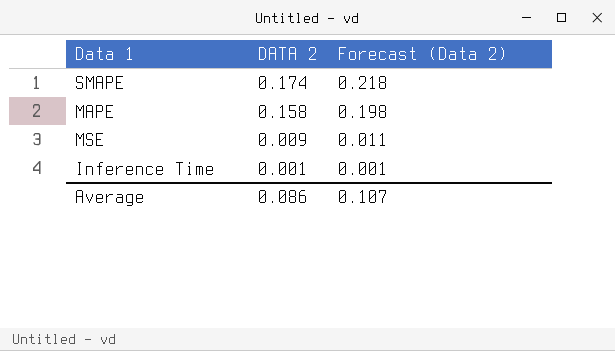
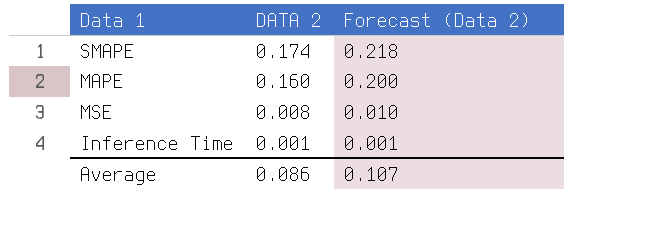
MAPE | DATA 2: 0.158 -> 0.160
MAPE | Forecast (Data 2): 0.198 -> 0.200
MSE | DATA 2: 0.009 -> 0.008
MSE | Forecast (Data 2): 0.011 -> 0.010

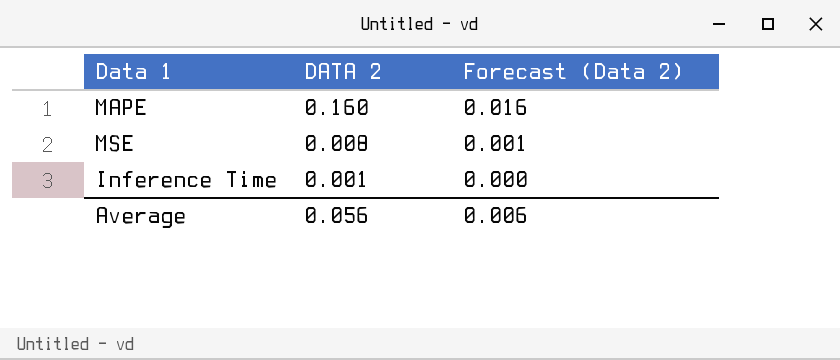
column Forecast (Data 2) | formula: [DATA 2] * 1.25 -> [DATA 2] * 0.1
row SMAPE: 0.174 | 0.218 -> none
Average | DATA 2: 0.086 -> 0.056
Average | Forecast (Data 2): 0.107 -> 0.006

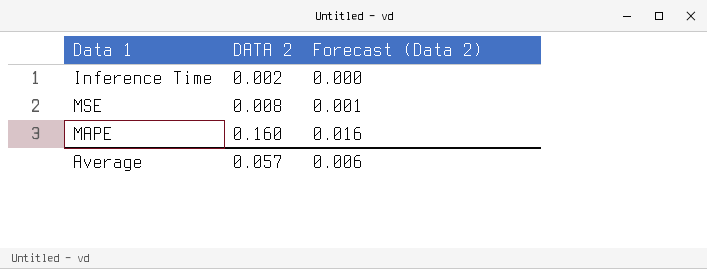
row order: DATA 2 descending -> DATA 2 ascending
Inference Time | DATA 2: 0.001 -> 0.002
Average | DATA 2: 0.056 -> 0.057

